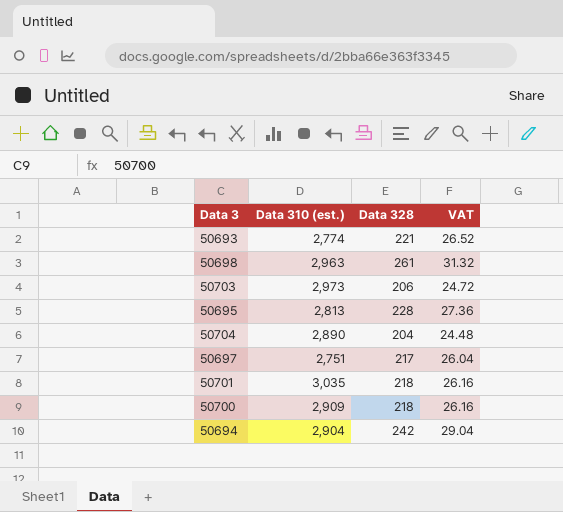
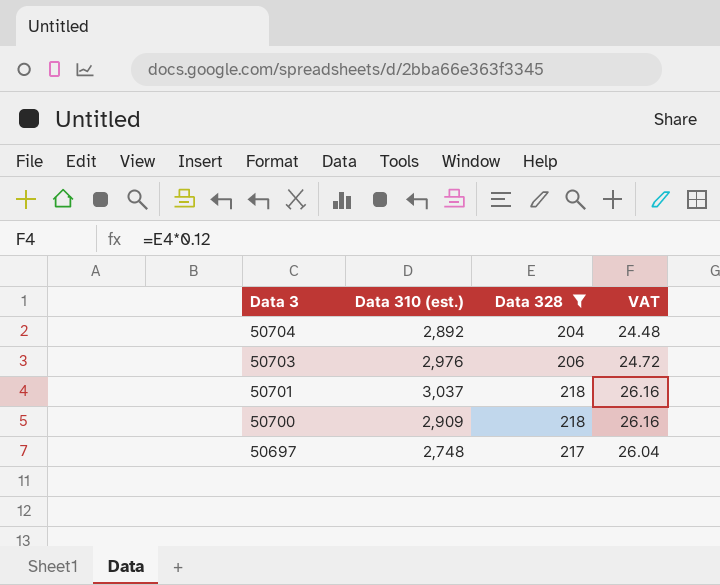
filter: none -> Data 328 <= 218
row order: none -> Data 3 descending
50704 | Data 310 (est.): 2,890 -> 2,892
50703 | Data 310 (est.): 2,973 -> 2,976
50701 | Data 310 (est.): 3,035 -> 3,037
50697 | Data 310 (est.): 2,751 -> 2,748

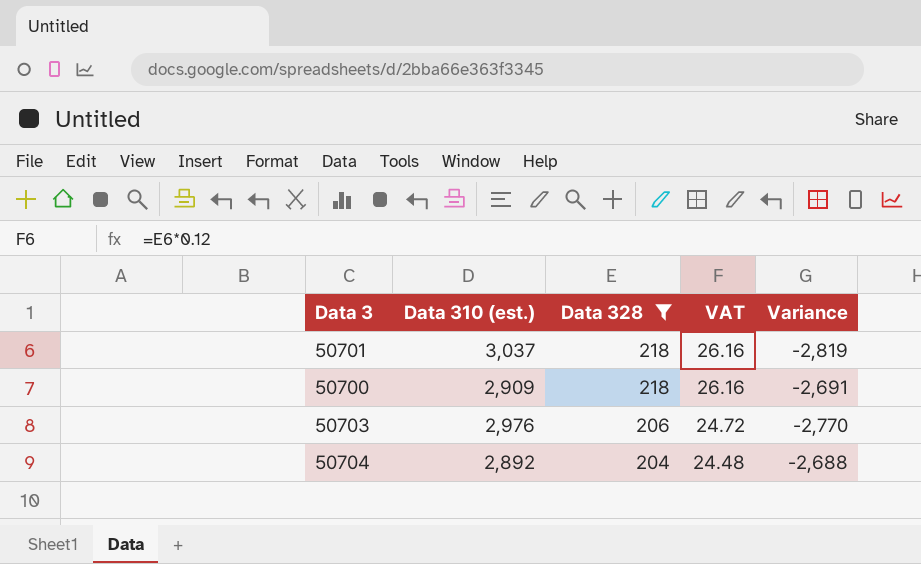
row order: Data 3 descending -> Data 328 descending
column Variance | formula: none -> [Data 328] - [Data 310 (est.)]
row 50697: 2,748 | 217 | 26.04 -> none

